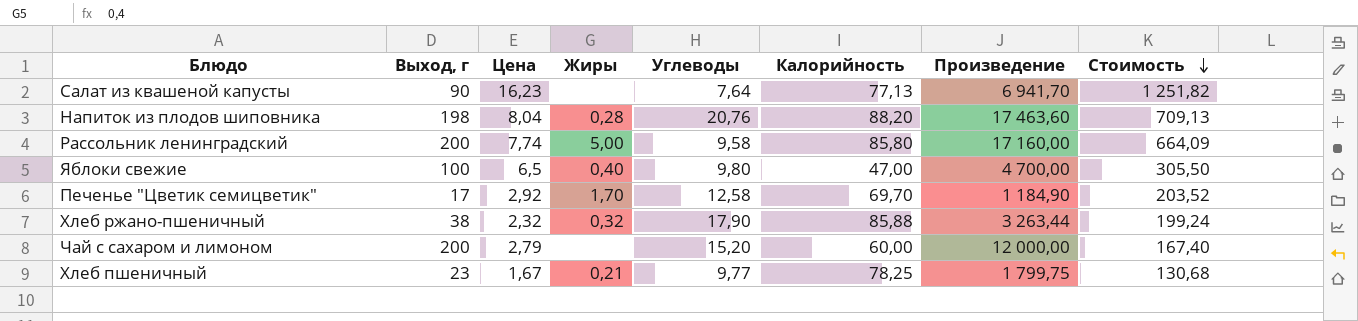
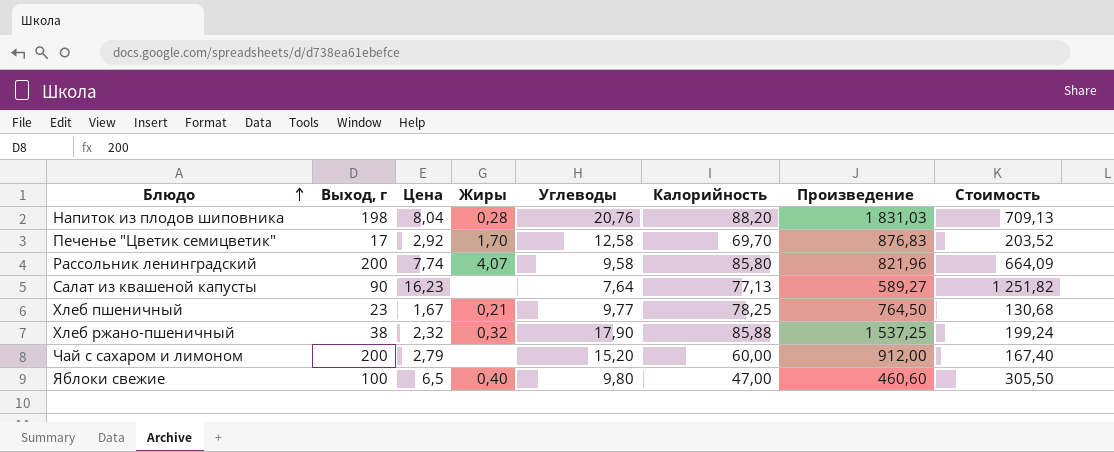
row order: Стоимость descending -> Блюдо ascending
column Произведение | formula: [Выход, г] * [Калорийность] -> [Углеводы] * [Калорийность]
Рассольник ленинградский | Жиры: 5,00 -> 4,07

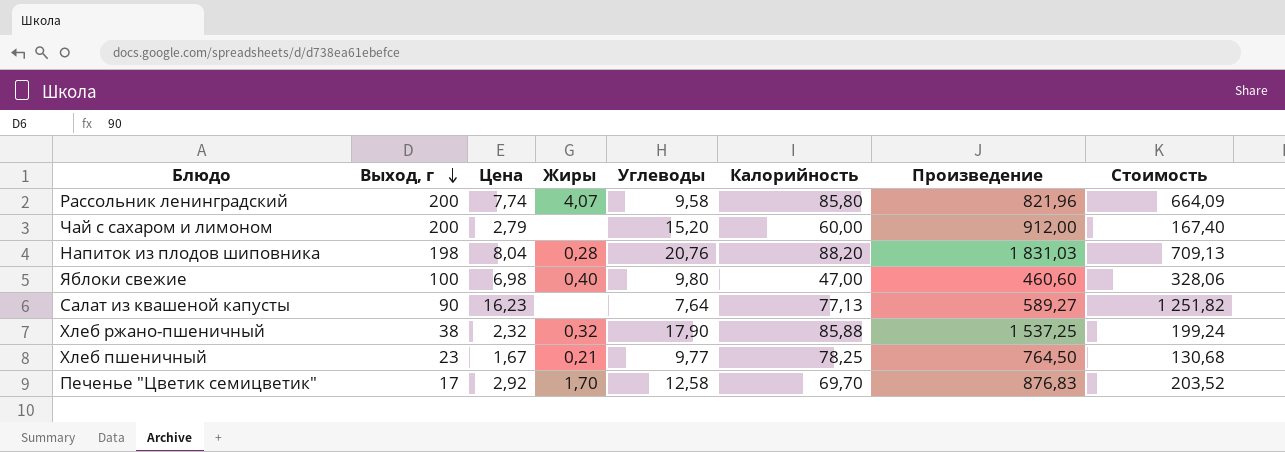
row order: Блюдо ascending -> Выход, г descending
Яблоки свежие | Цена: 6,5 -> 6,98
Яблоки свежие | Стоимость: 305,50 -> 328,06

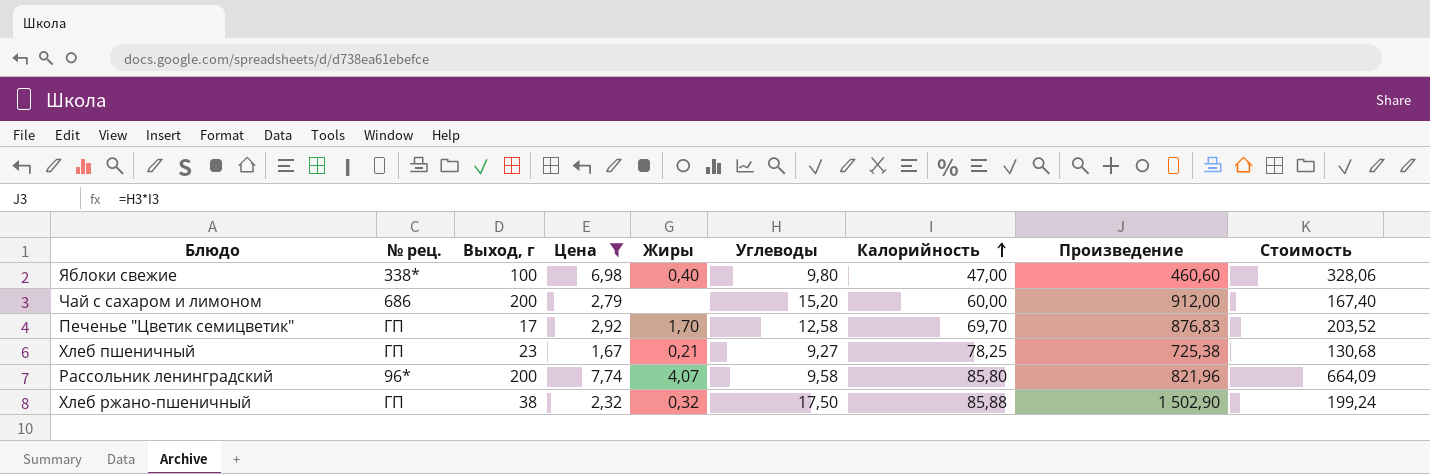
filter: none -> Цена <= 7,74
row order: Выход, г descending -> Калорийность ascending
column № рец. | position: none -> 2
Хлеб пшеничный | Углеводы: 9,77 -> 9,27
Хлеб пшеничный | Произведение: 764,50 -> 725,38
Хлеб ржано-пшеничный | Углеводы: 17,90 -> 17,50
Хлеб ржано-пшеничный | Произведение: 1 537,25 -> 1 502,90

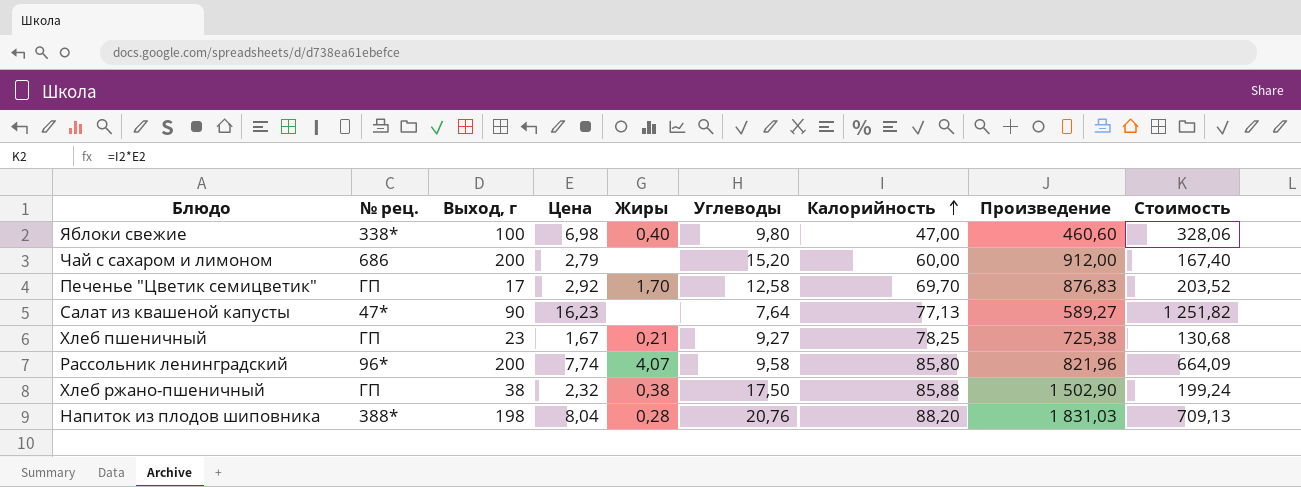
filter: Цена <= 7,74 -> none
Хлеб ржано-пшеничный | Жиры: 0,32 -> 0,38

